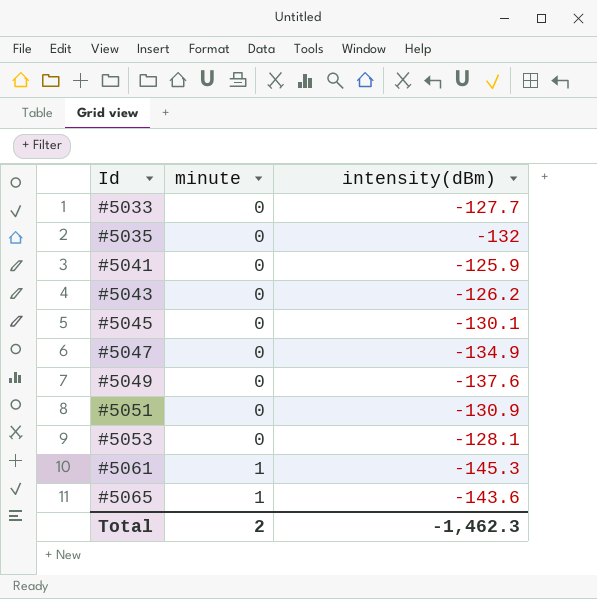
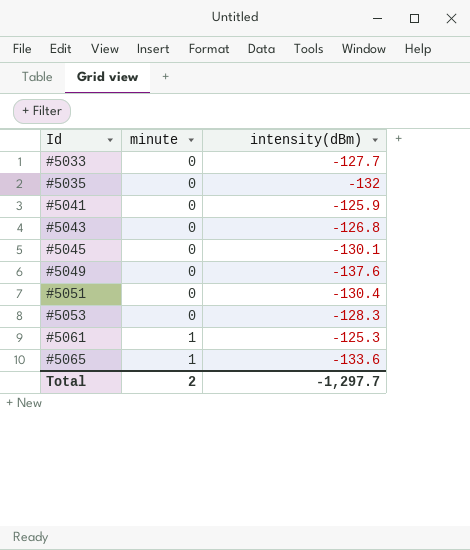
row #5047: 0 | -134.9 -> none
#5043 | intensity(dBm): -126.2 -> -126.8
#5051 | intensity(dBm): -130.9 -> -130.4
#5053 | intensity(dBm): -128.1 -> -128.3
#5061 | intensity(dBm): -145.3 -> -125.3
#5065 | intensity(dBm): -143.6 -> -133.6
Total | intensity(dBm): -1,462.3 -> -1,297.7

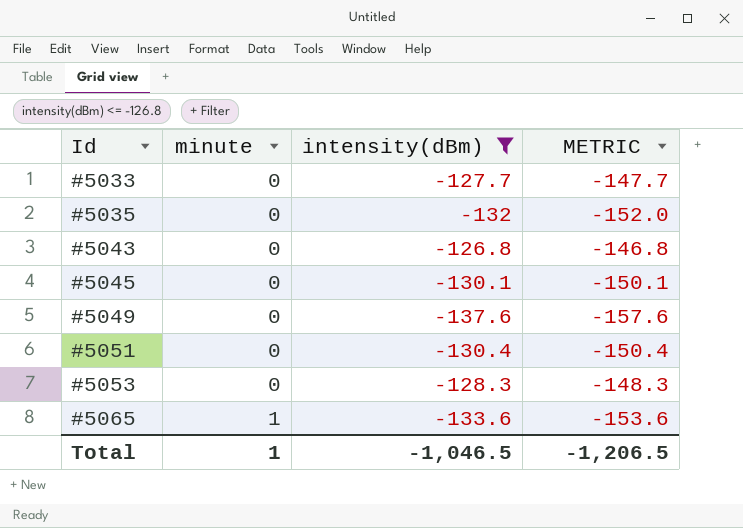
filter: none -> intensity(dBm) <= -126.8
column METRIC | formula: none -> [intensity(dBm)] - 20
Total | minute: 2 -> 1
Total | intensity(dBm): -1,297.7 -> -1,046.5

